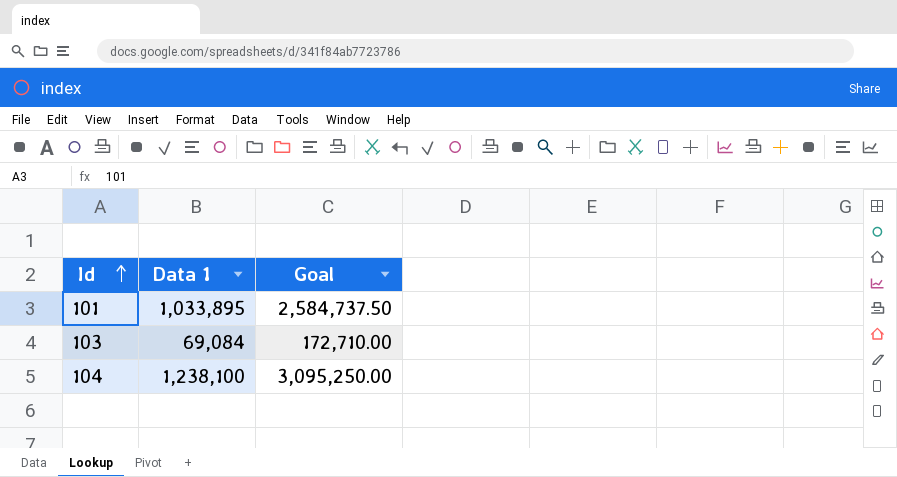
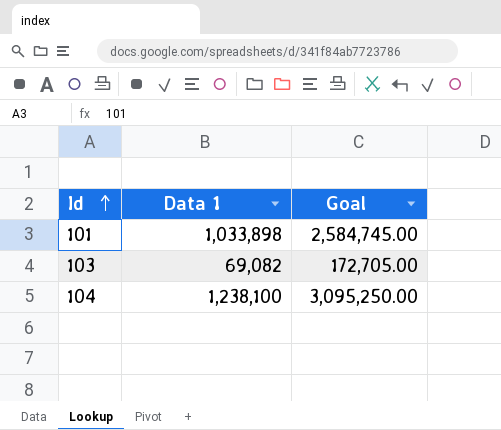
101 | Data 1: 1,033,895 -> 1,033,898
101 | Goal: 2,584,737.50 -> 2,584,745.00
103 | Data 1: 69,084 -> 69,082
103 | Goal: 172,710.00 -> 172,705.00

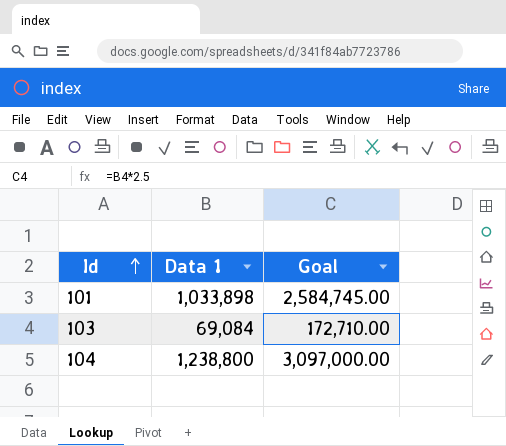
103 | Data 1: 69,082 -> 69,084
103 | Goal: 172,705.00 -> 172,710.00
104 | Data 1: 1,238,100 -> 1,238,800
104 | Goal: 3,095,250.00 -> 3,097,000.00

